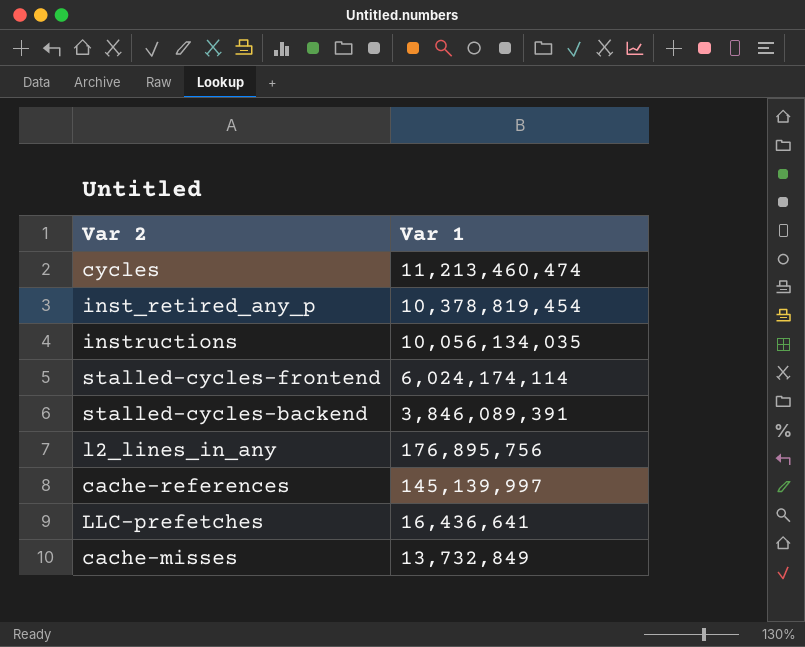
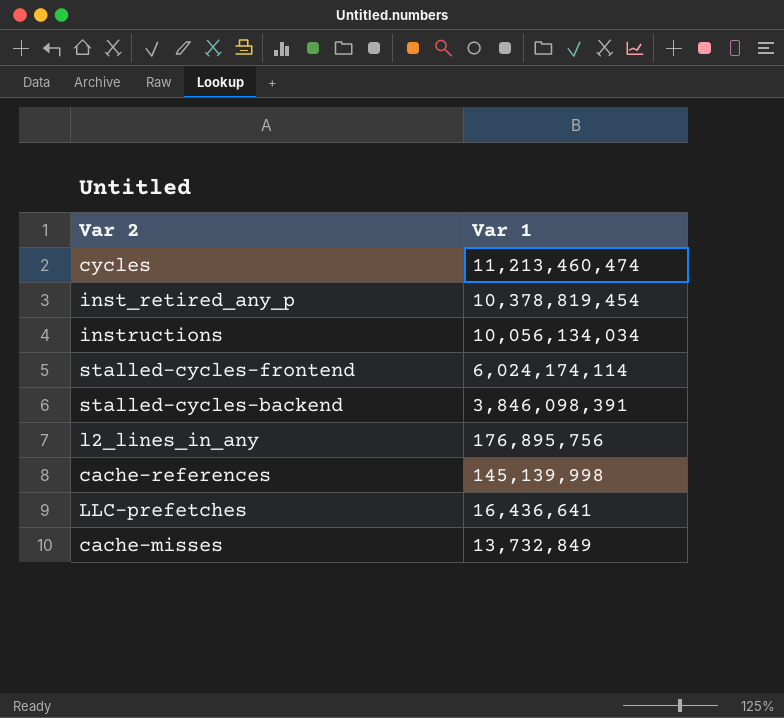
instructions | Var 1: 10,056,134,035 -> 10,056,134,034
stalled-cycles-backend | Var 1: 3,846,089,391 -> 3,846,098,391
cache-references | Var 1: 145,139,997 -> 145,139,998

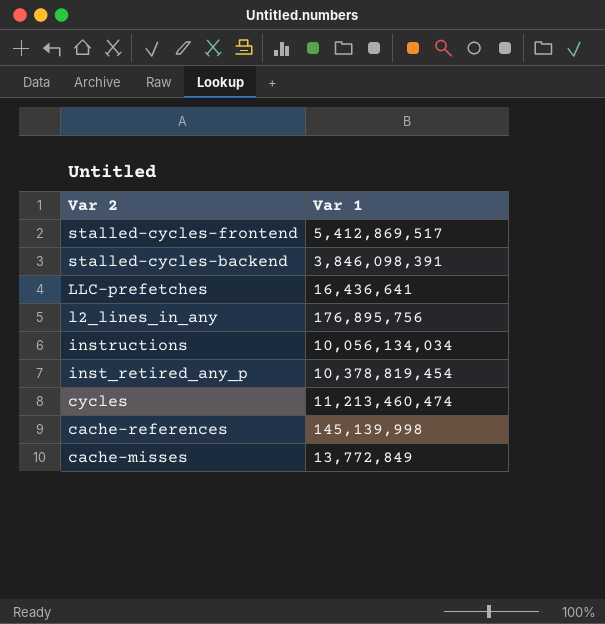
row order: Var 1 descending -> Var 2 descending
stalled-cycles-frontend | Var 1: 6,024,174,114 -> 5,412,869,517
cache-misses | Var 1: 13,732,849 -> 13,772,849

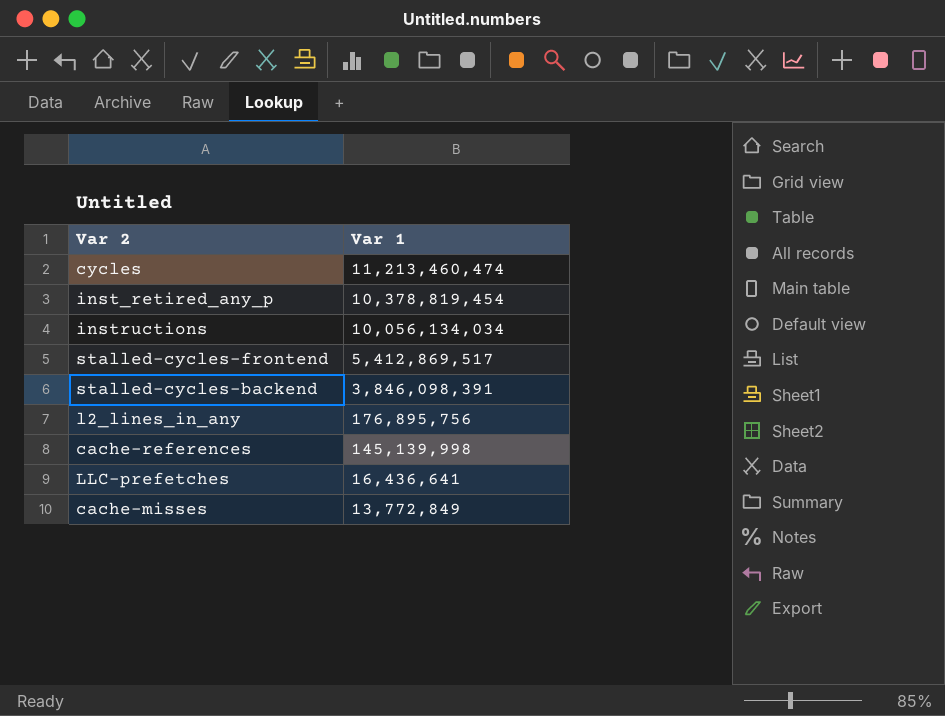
row order: Var 2 descending -> Var 1 descending

